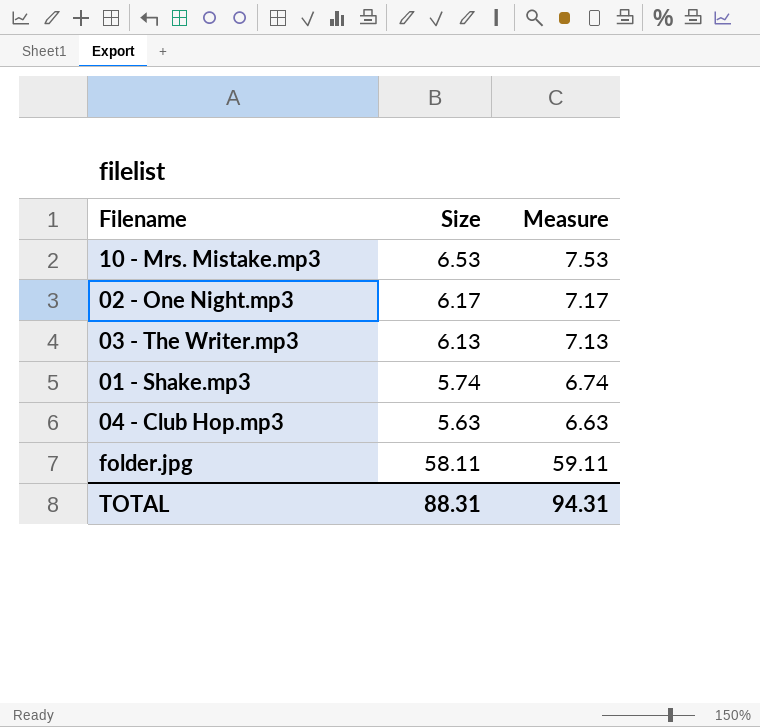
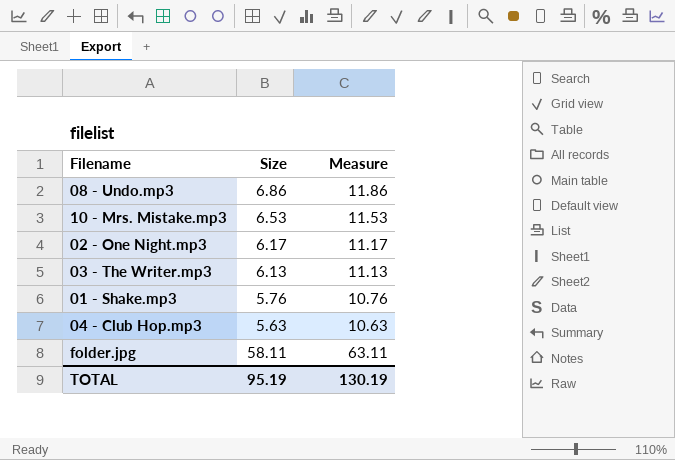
column Measure | formula: [Size] + 1 -> [Size] + 5
row 08 - Undo.mp3: none -> 6.86 | 11.86
01 - Shake.mp3 | Size: 5.74 -> 5.76
TOTAL | Size: 88.31 -> 95.19
TOTAL | Measure: 94.31 -> 130.19

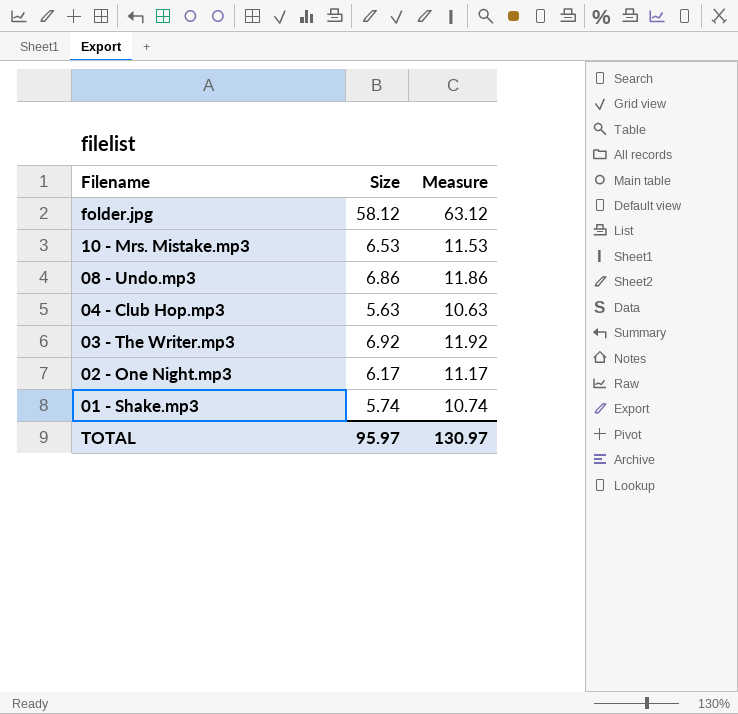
row order: none -> Filename descending
folder.jpg | Size: 58.11 -> 58.12
folder.jpg | Measure: 63.11 -> 63.12
03 - The Writer.mp3 | Size: 6.13 -> 6.92
03 - The Writer.mp3 | Measure: 11.13 -> 11.92
01 - Shake.mp3 | Size: 5.76 -> 5.74
01 - Shake.mp3 | Measure: 10.76 -> 10.74
TOTAL | Size: 95.19 -> 95.97
TOTAL | Measure: 130.19 -> 130.97

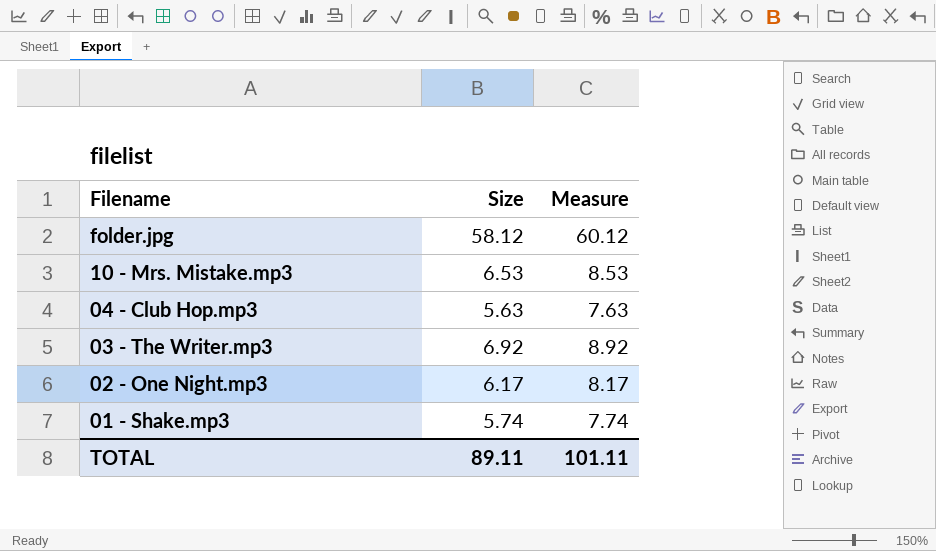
column Measure | formula: [Size] + 5 -> [Size] + 2
row 08 - Undo.mp3: 6.86 | 11.86 -> none
TOTAL | Size: 95.97 -> 89.11
TOTAL | Measure: 130.97 -> 101.11

